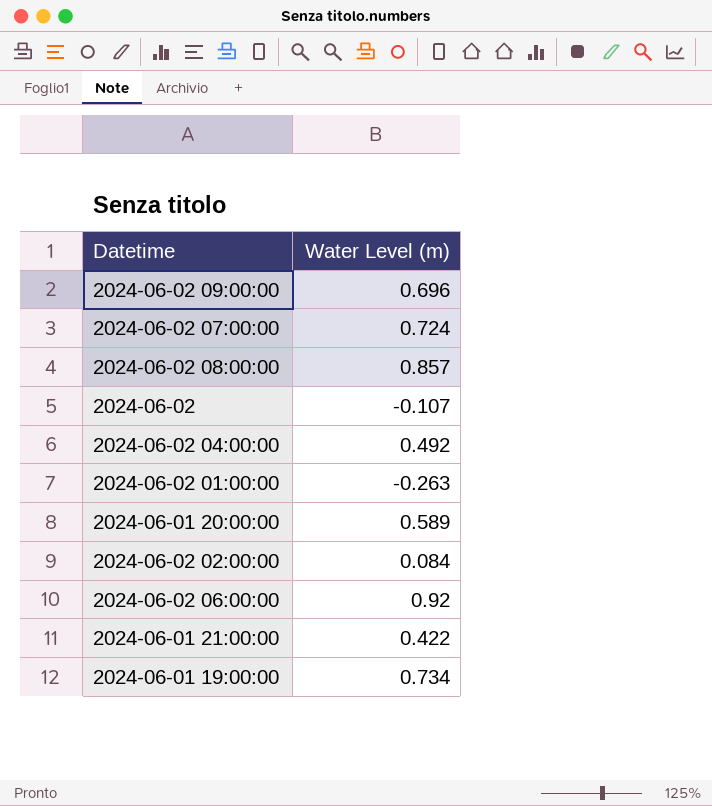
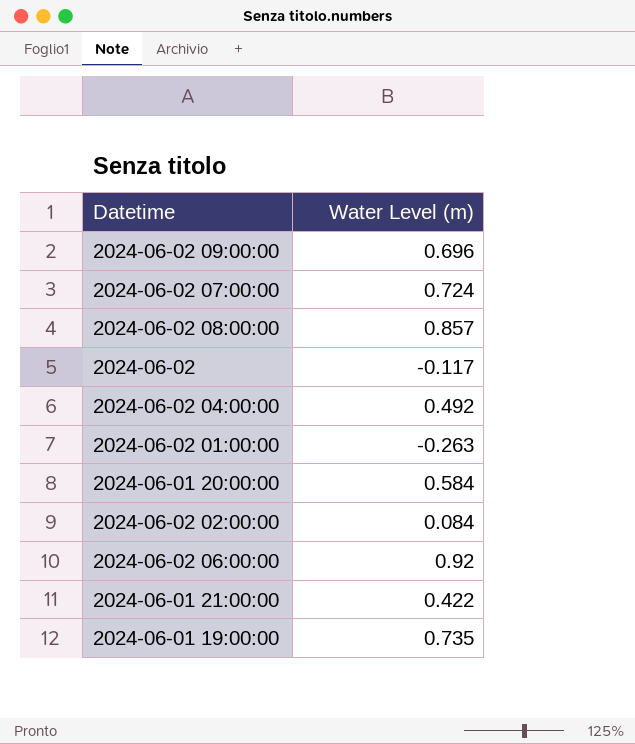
2024-06-02 | Water Level (m): -0.107 -> -0.117
2024-06-01 20:00:00 | Water Level (m): 0.589 -> 0.584
2024-06-01 19:00:00 | Water Level (m): 0.734 -> 0.735

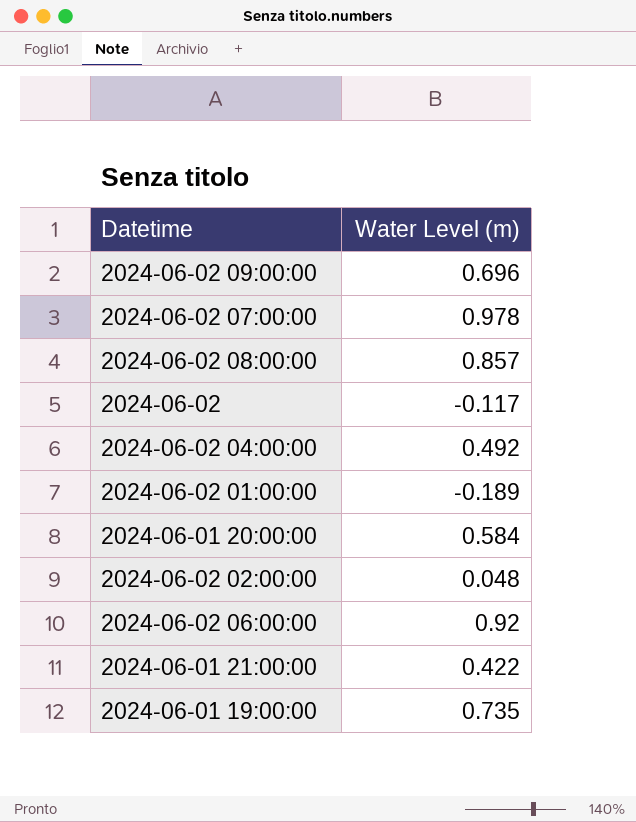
2024-06-02 07:00:00 | Water Level (m): 0.724 -> 0.978
2024-06-02 01:00:00 | Water Level (m): -0.263 -> -0.189
2024-06-02 02:00:00 | Water Level (m): 0.084 -> 0.048

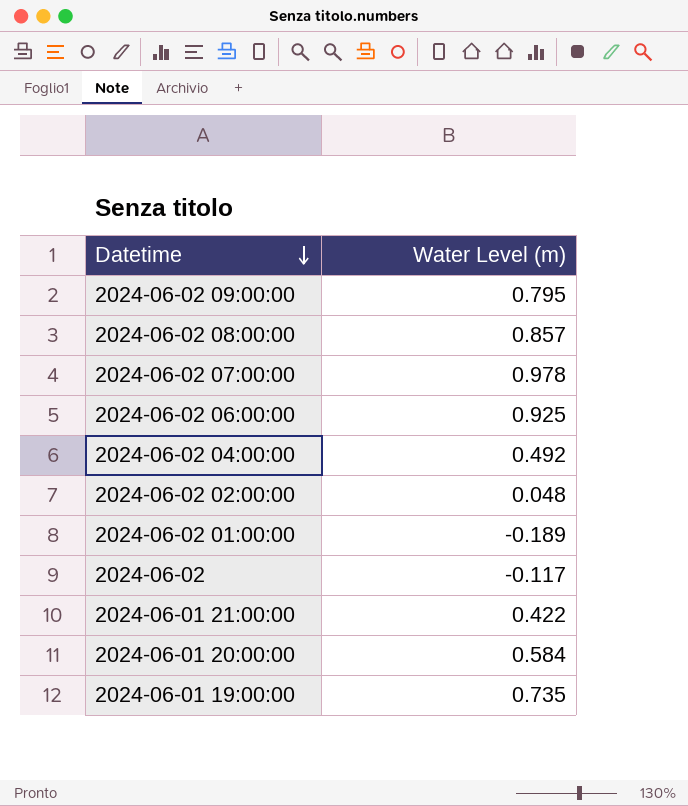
row order: none -> Datetime descending
2024-06-02 09:00:00 | Water Level (m): 0.696 -> 0.795
2024-06-02 06:00:00 | Water Level (m): 0.92 -> 0.925

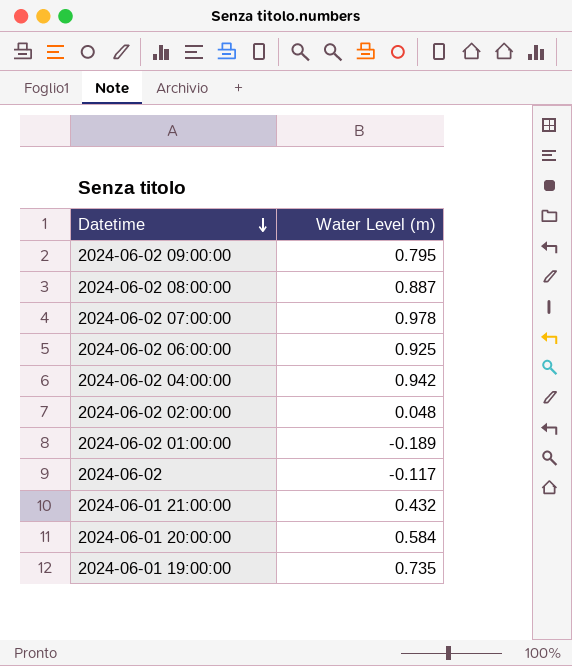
2024-06-02 08:00:00 | Water Level (m): 0.857 -> 0.887
2024-06-02 04:00:00 | Water Level (m): 0.492 -> 0.942
2024-06-01 21:00:00 | Water Level (m): 0.422 -> 0.432

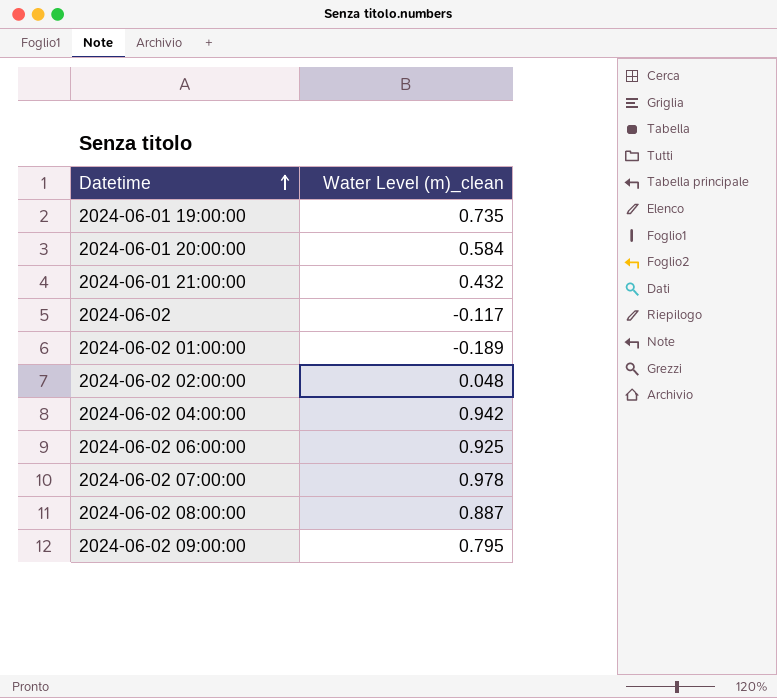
row order: Datetime descending -> Datetime ascending
column name: Water Level (m) -> Water Level (m)_clean

